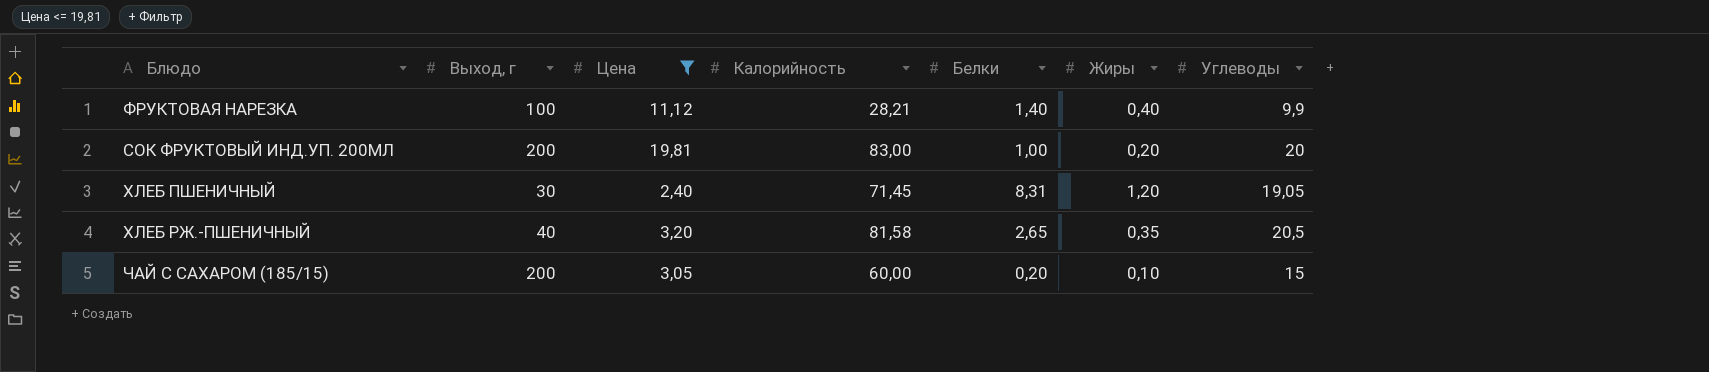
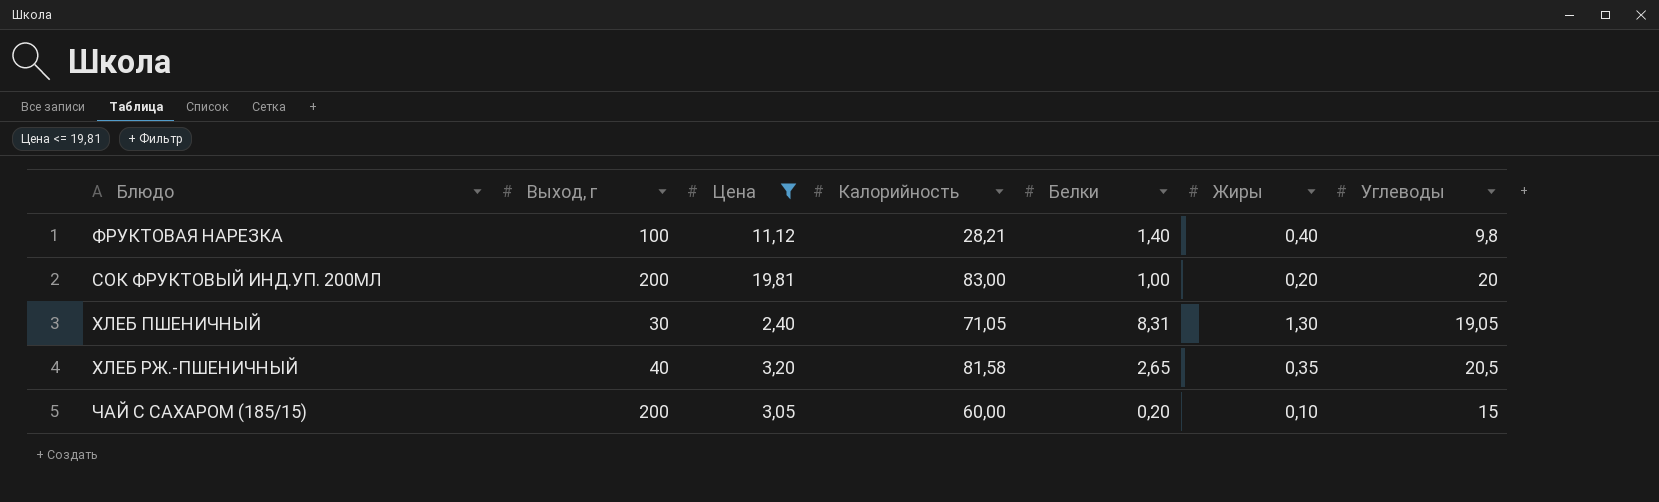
ФРУКТОВАЯ НАРЕЗКА | Углеводы: 9,9 -> 9,8
ХЛЕБ ПШЕНИЧНЫЙ | Калорийность: 71,45 -> 71,05
ХЛЕБ ПШЕНИЧНЫЙ | Жиры: 1,20 -> 1,30

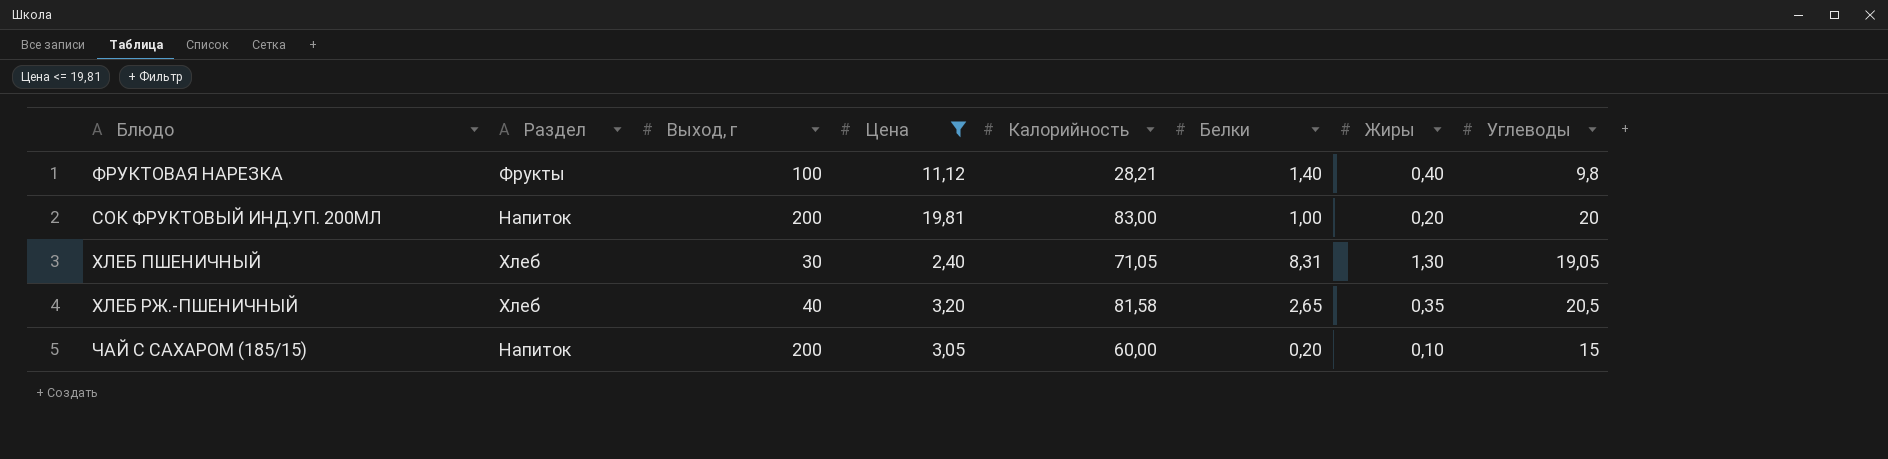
column Раздел | position: none -> 2

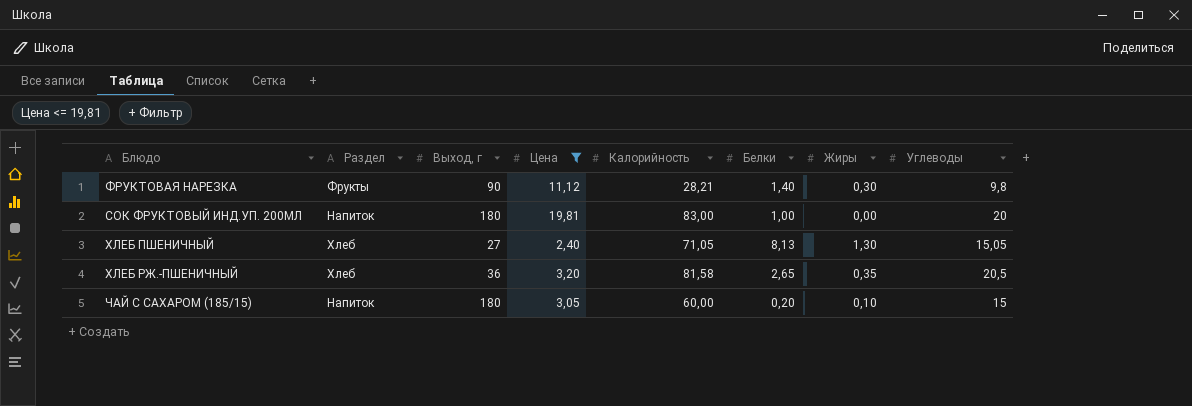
ФРУКТОВАЯ НАРЕЗКА | Выход, г: 100 -> 90
ФРУКТОВАЯ НАРЕЗКА | Жиры: 0,40 -> 0,30
СОК ФРУКТОВЫЙ ИНД.УП. 200МЛ | Выход, г: 200 -> 180
СОК ФРУКТОВЫЙ ИНД.УП. 200МЛ | Жиры: 0,20 -> 0,00
ХЛЕБ ПШЕНИЧНЫЙ | Выход, г: 30 -> 27
ХЛЕБ ПШЕНИЧНЫЙ | Белки: 8,31 -> 8,13
ХЛЕБ ПШЕНИЧНЫЙ | Углеводы: 19,05 -> 15,05
ХЛЕБ РЖ.-ПШЕНИЧНЫЙ | Выход, г: 40 -> 36
ЧАЙ С САХАРОМ (185/15) | Выход, г: 200 -> 180

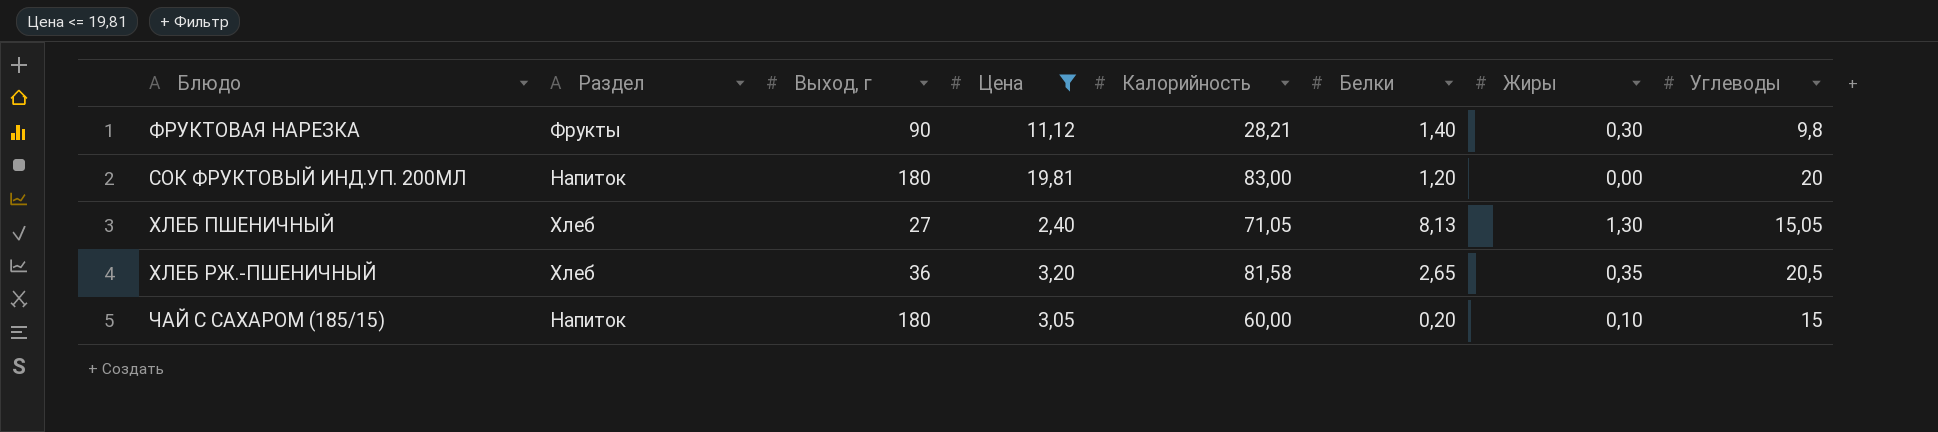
СОК ФРУКТОВЫЙ ИНД.УП. 200МЛ | Белки: 1,00 -> 1,20

